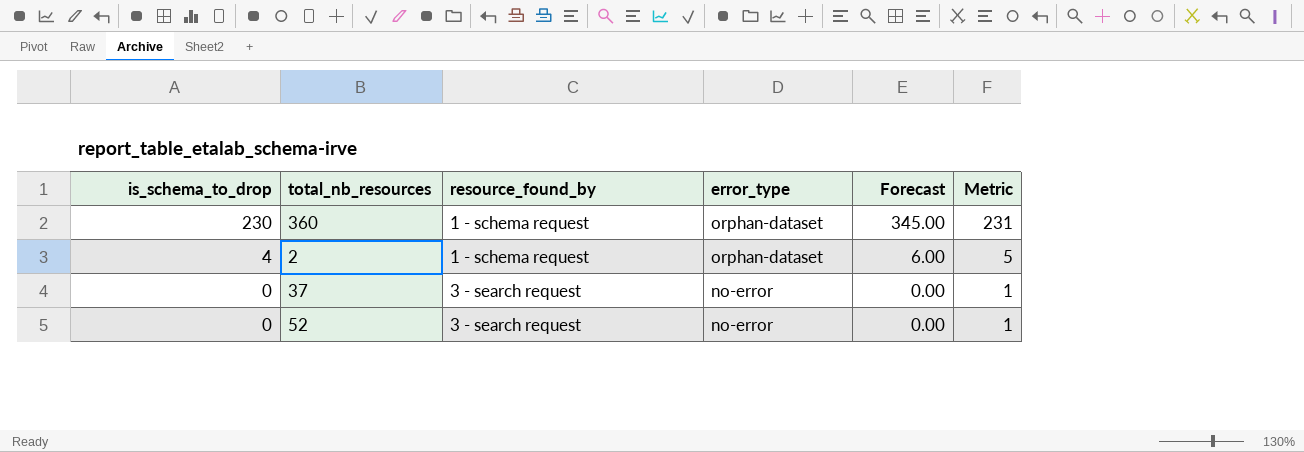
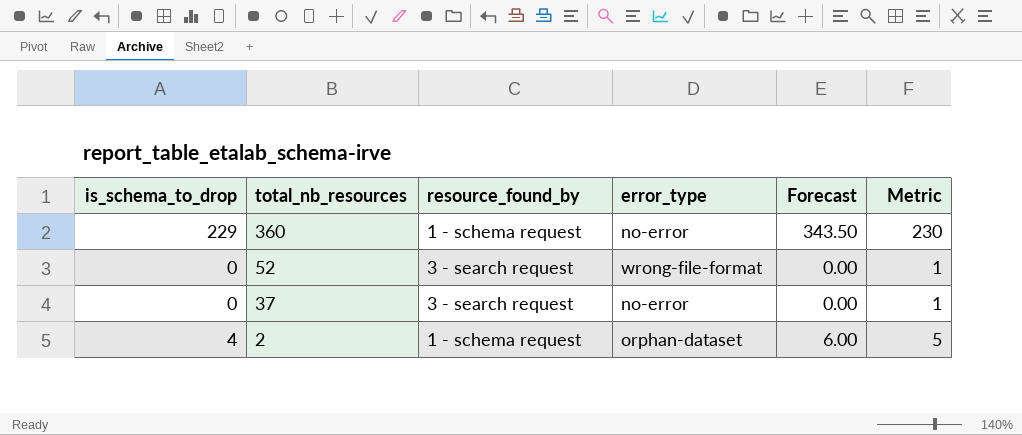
row order: is_schema_to_drop descending -> total_nb_resources descending
360 | is_schema_to_drop: 230 -> 229
360 | error_type: orphan-dataset -> no-error
360 | Forecast: 345.00 -> 343.50
360 | Metric: 231 -> 230
52 | error_type: no-error -> wrong-file-format

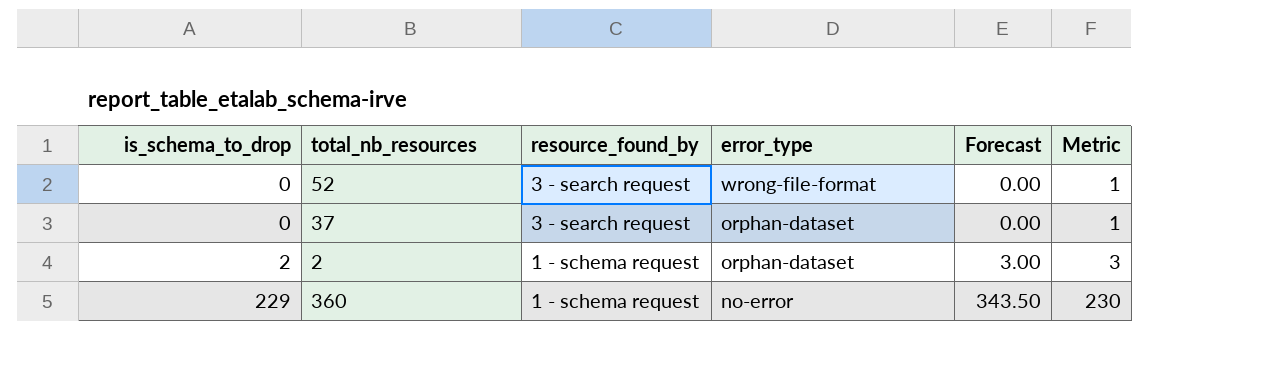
row order: total_nb_resources descending -> is_schema_to_drop ascending
37 | error_type: no-error -> orphan-dataset
2 | is_schema_to_drop: 4 -> 2
2 | Forecast: 6.00 -> 3.00
2 | Metric: 5 -> 3

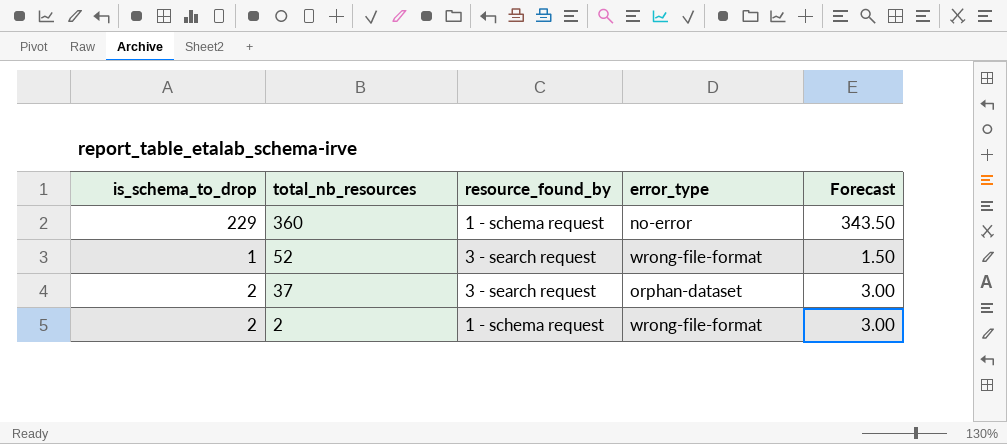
row order: is_schema_to_drop ascending -> total_nb_resources descending
column Metric | formula: [is_schema_to_drop] + 1 -> none
52 | is_schema_to_drop: 0 -> 1
52 | Forecast: 0.00 -> 1.50
37 | is_schema_to_drop: 0 -> 2
37 | Forecast: 0.00 -> 3.00
2 | error_type: orphan-dataset -> wrong-file-format

